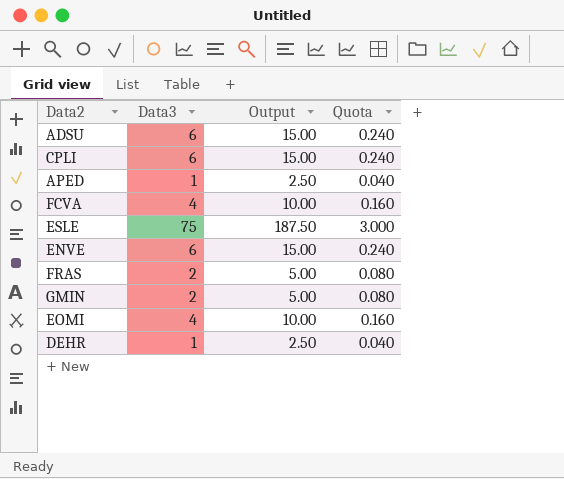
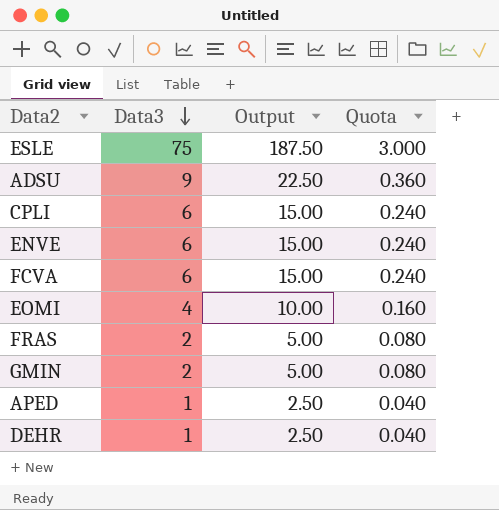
row order: none -> Data3 descending
ADSU | Data3: 6 -> 9
ADSU | Output: 15.00 -> 22.50
ADSU | Quota: 0.240 -> 0.360
FCVA | Data3: 4 -> 6
FCVA | Output: 10.00 -> 15.00
FCVA | Quota: 0.160 -> 0.240

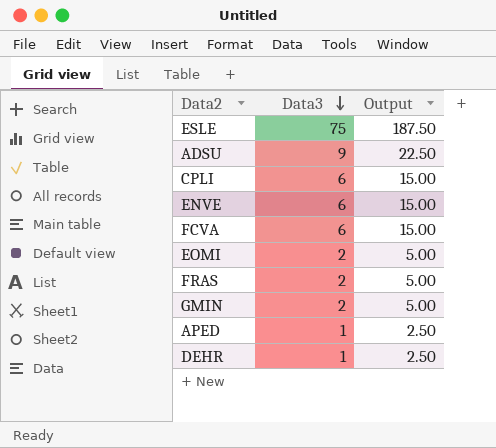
column Quota | formula: [Data3] * 0.04 -> none
EOMI | Data3: 4 -> 2
EOMI | Output: 10.00 -> 5.00

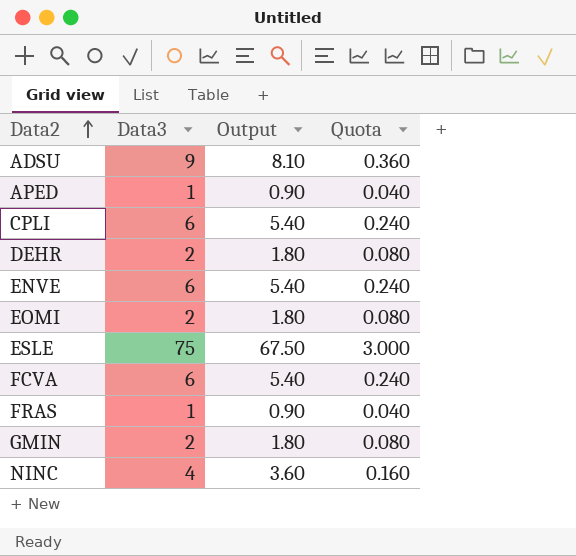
row order: Data3 descending -> Data2 ascending
column Output | formula: [Data3] * 2.5 -> [Data3] * 0.9
column Quota | formula: none -> [Data3] * 0.04
DEHR | Data3: 1 -> 2
FRAS | Data3: 2 -> 1
row NINC: none -> 4 | 3.60 | 0.160

